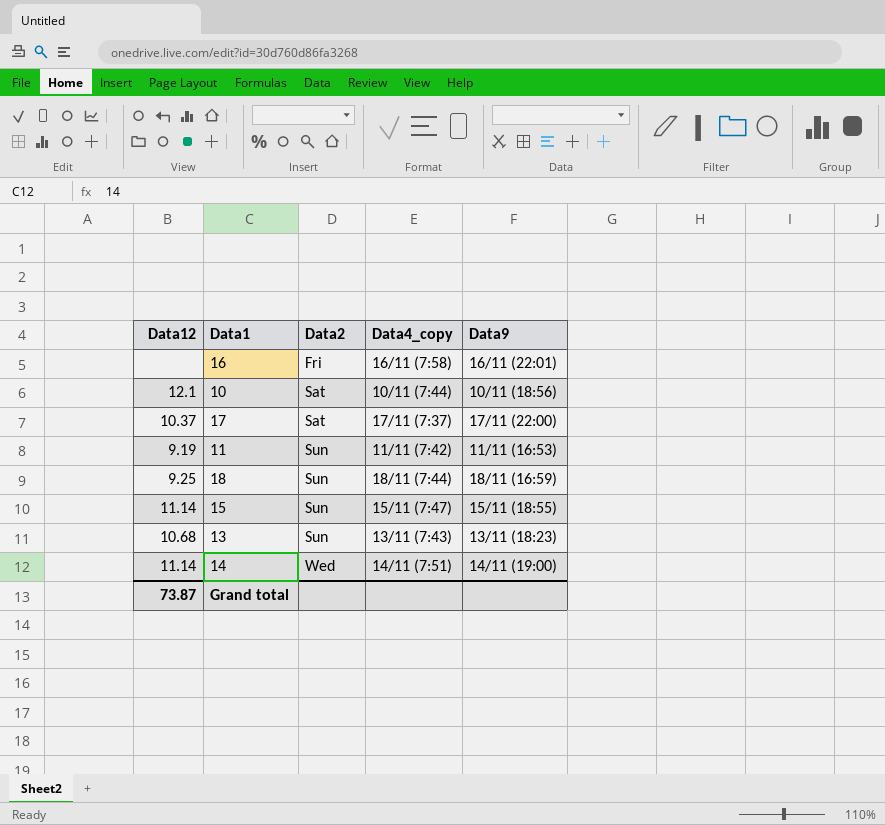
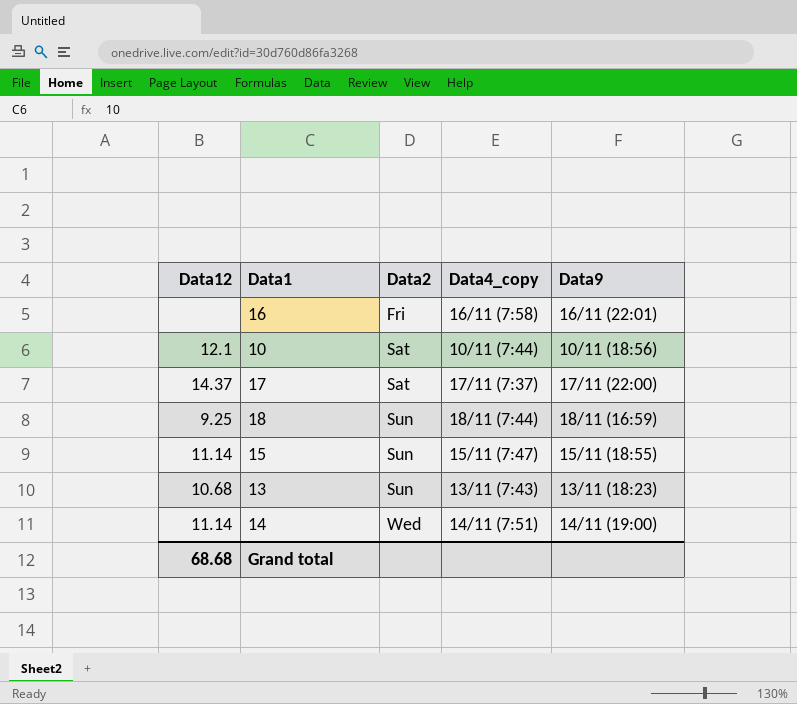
row 11: 9.19 | Sun | 11/11 (7:42) | 11/11 (16:53) -> none
17 | Data12: 10.37 -> 14.37
Grand total | Data12: 73.87 -> 68.68

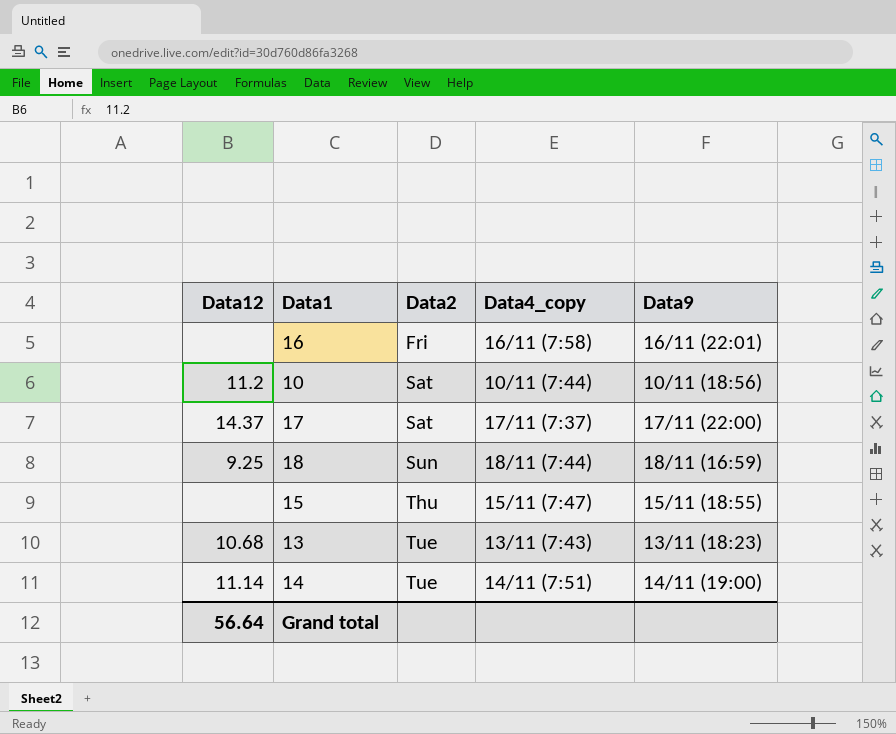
10 | Data12: 12.1 -> 11.2
15 | Data12: 11.14 -> none
15 | Data2: Sun -> Thu
13 | Data2: Sun -> Tue
14 | Data2: Wed -> Tue
Grand total | Data12: 68.68 -> 56.64

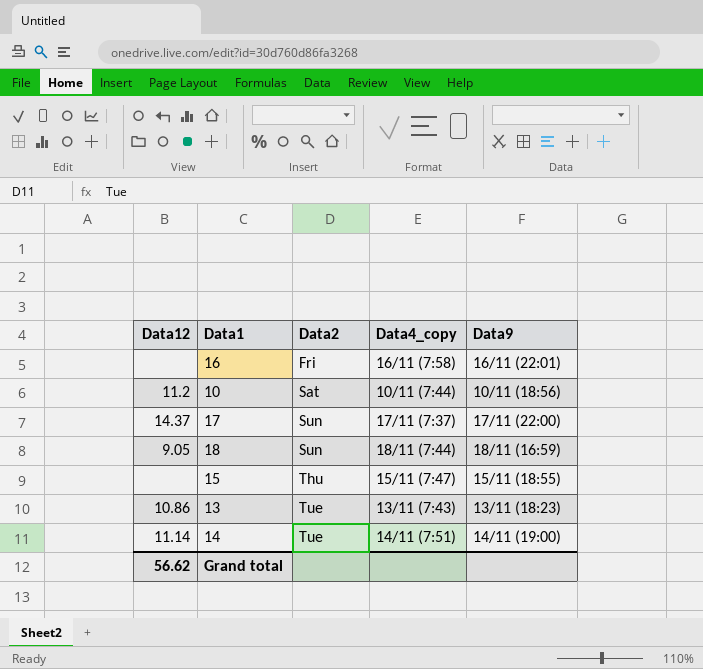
17 | Data2: Sat -> Sun
18 | Data12: 9.25 -> 9.05
13 | Data12: 10.68 -> 10.86
Grand total | Data12: 56.64 -> 56.62

